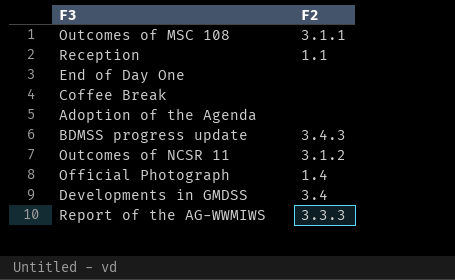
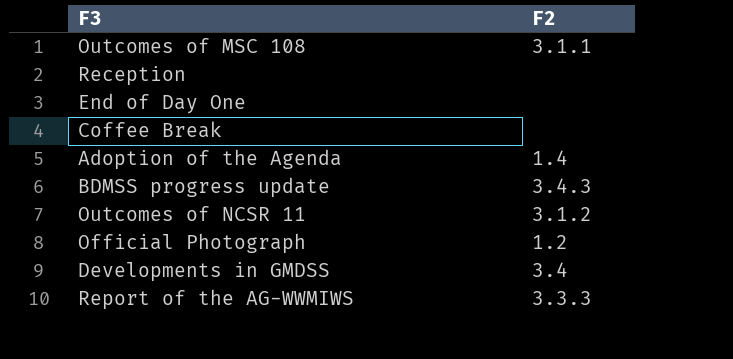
Reception | F2: 1.1 -> none
Adoption of the Agenda | F2: none -> 1.4
Official Photograph | F2: 1.4 -> 1.2

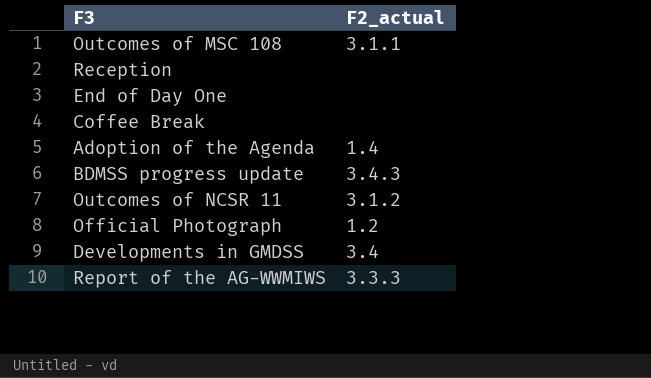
column name: F2 -> F2_actual

